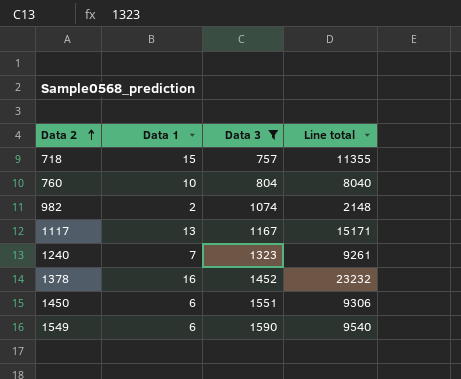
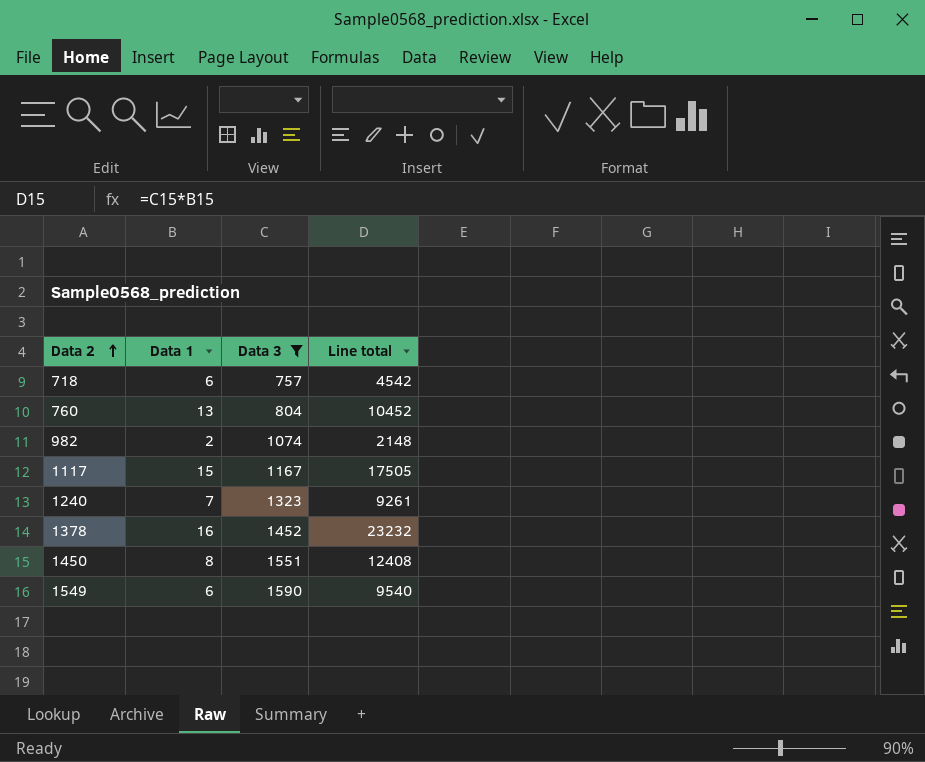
718 | Data 1: 15 -> 6
718 | Line total: 11355 -> 4542
760 | Data 1: 10 -> 13
760 | Line total: 8040 -> 10452
1117 | Data 1: 13 -> 15
1117 | Line total: 15171 -> 17505
1450 | Data 1: 6 -> 8
1450 | Line total: 9306 -> 12408

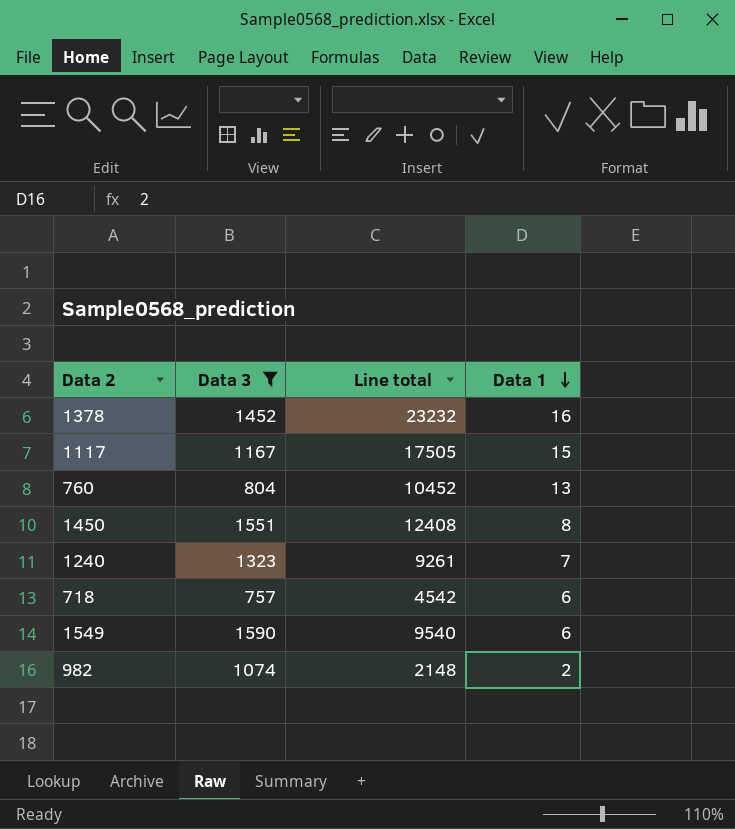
row order: Data 2 ascending -> Data 1 descending
column Data 1 | position: 2 -> 4

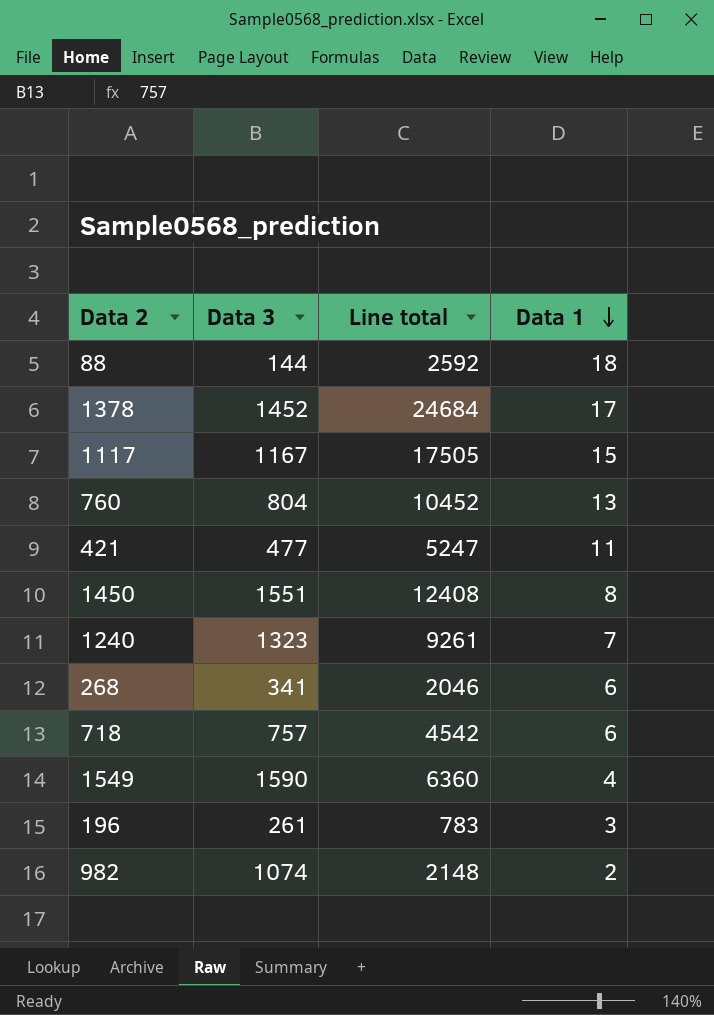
filter: Data 3 >= 757 -> none
1378 | Line total: 23232 -> 24684
1378 | Data 1: 16 -> 17
1549 | Line total: 9540 -> 6360
1549 | Data 1: 6 -> 4

